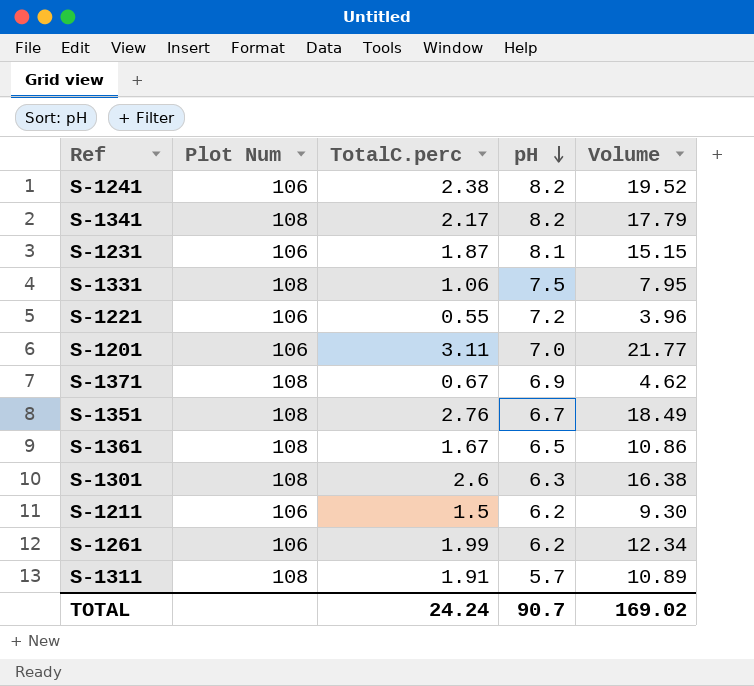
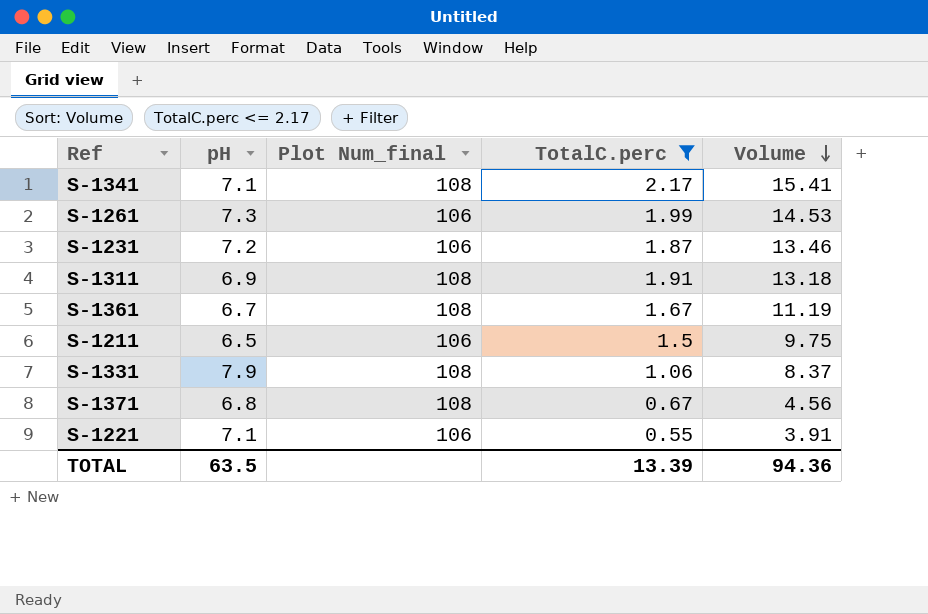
filter: none -> TotalC.perc <= 2.17
row order: pH descending -> Volume descending
column pH | position: 4 -> 2
column name: Plot Num -> Plot Num_final
S-1341 | pH: 8.2 -> 7.1
S-1341 | Volume: 17.79 -> 15.41
S-1261 | pH: 6.2 -> 7.3
S-1261 | Volume: 12.34 -> 14.53
S-1231 | pH: 8.1 -> 7.2
S-1231 | Volume: 15.15 -> 13.46
S-1311 | pH: 5.7 -> 6.9
S-1311 | Volume: 10.89 -> 13.18
S-1361 | pH: 6.5 -> 6.7
S-1361 | Volume: 10.86 -> 11.19
S-1211 | pH: 6.2 -> 6.5
S-1211 | Volume: 9.30 -> 9.75
S-1331 | pH: 7.5 -> 7.9
S-1331 | Volume: 7.95 -> 8.37
S-1371 | pH: 6.9 -> 6.8
S-1371 | Volume: 4.62 -> 4.56
S-1221 | pH: 7.2 -> 7.1
S-1221 | Volume: 3.96 -> 3.91
TOTAL | pH: 90.7 -> 63.5
TOTAL | TotalC.perc: 24.24 -> 13.39
TOTAL | Volume: 169.02 -> 94.36

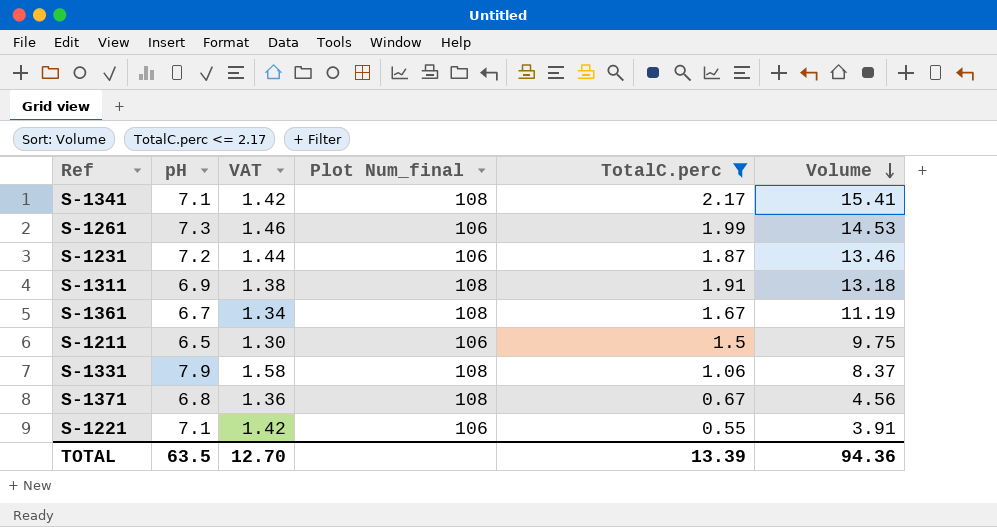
column VAT | formula: none -> [pH] * 0.2

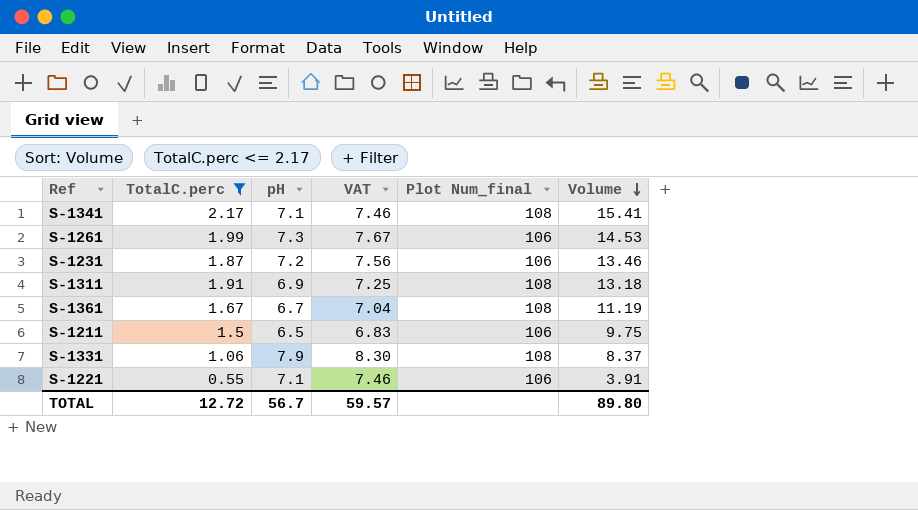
column TotalC.perc | position: 5 -> 2
column VAT | formula: [pH] * 0.2 -> [pH] * 1.05
row S-1371: 6.8 | 1.36 | 108 | 0.67 | 4.56 -> none
TOTAL | TotalC.perc: 13.39 -> 12.72
TOTAL | pH: 63.5 -> 56.7
TOTAL | VAT: 12.70 -> 59.57
TOTAL | Volume: 94.36 -> 89.80

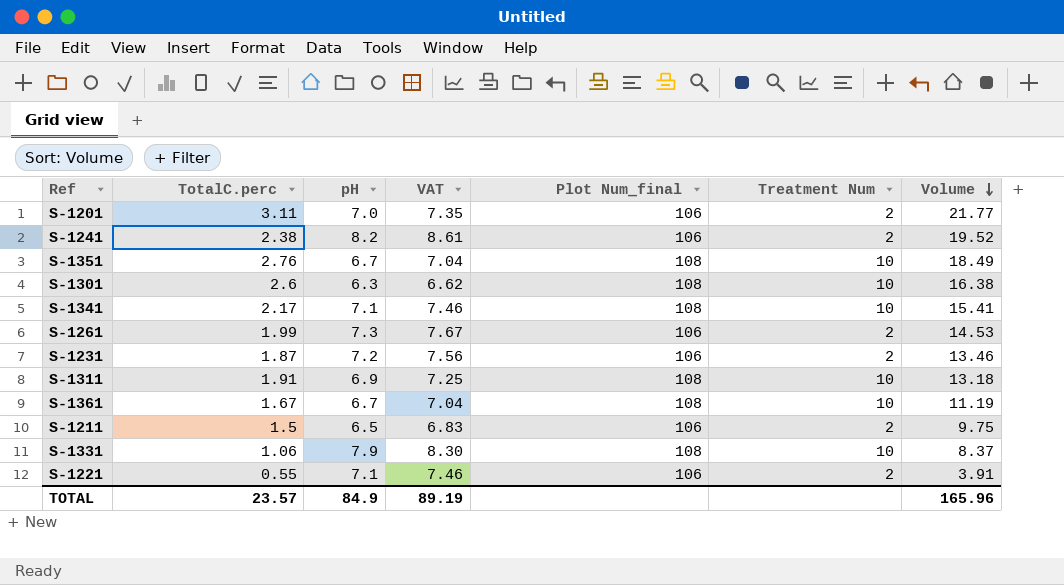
filter: TotalC.perc <= 2.17 -> none
column Treatment Num | position: none -> 6
TOTAL | TotalC.perc: 12.72 -> 23.57
TOTAL | pH: 56.7 -> 84.9
TOTAL | VAT: 59.57 -> 89.19
TOTAL | Volume: 89.80 -> 165.96

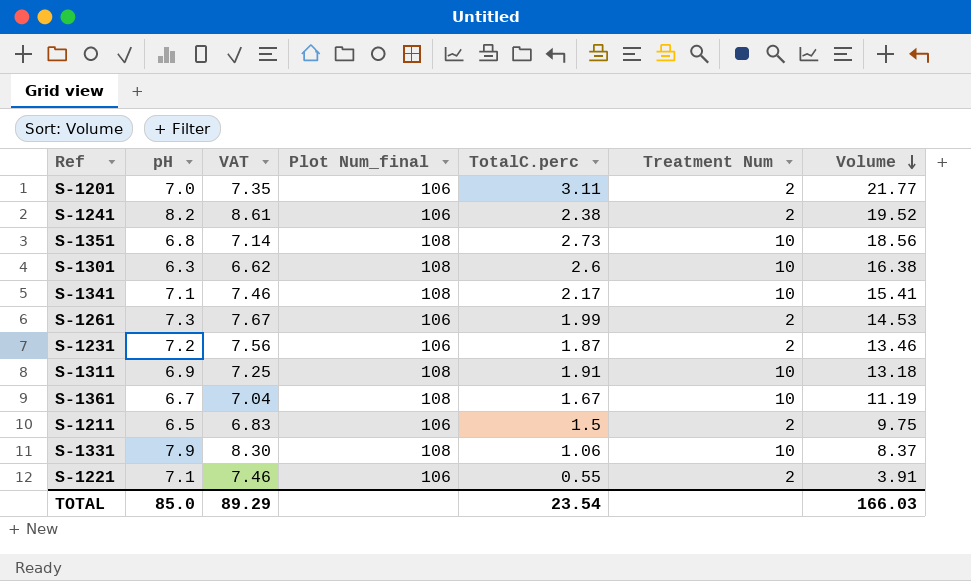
column TotalC.perc | position: 2 -> 5
S-1351 | pH: 6.7 -> 6.8
S-1351 | VAT: 7.04 -> 7.14
S-1351 | TotalC.perc: 2.76 -> 2.73
S-1351 | Volume: 18.49 -> 18.56
TOTAL | pH: 84.9 -> 85.0
TOTAL | VAT: 89.19 -> 89.29
TOTAL | TotalC.perc: 23.57 -> 23.54
TOTAL | Volume: 165.96 -> 166.03

